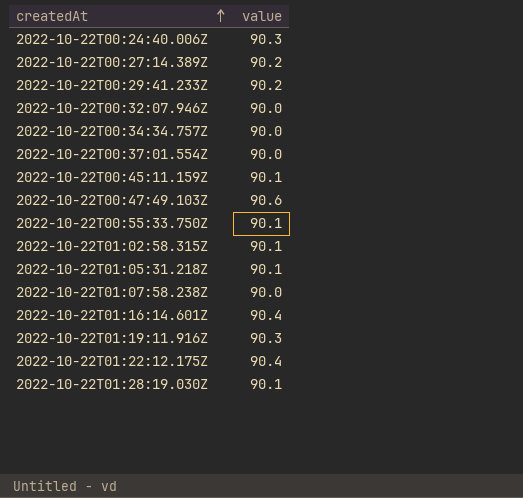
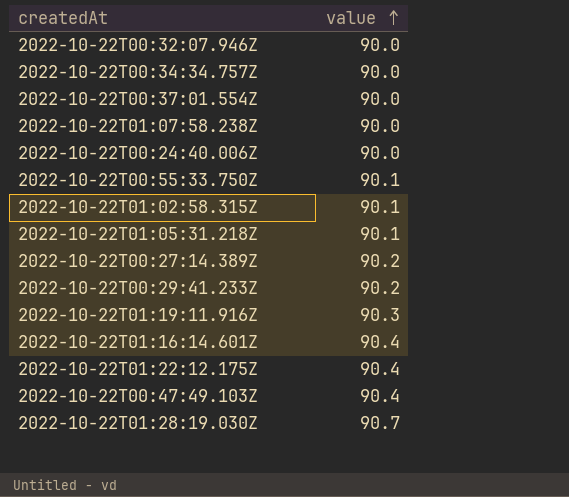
row order: createdAt ascending -> value ascending
row 2022-10-22T00:45:11.159Z: 90.1 -> none
2022-10-22T00:24:40.006Z | value: 90.3 -> 90.0
2022-10-22T00:47:49.103Z | value: 90.6 -> 90.4
2022-10-22T01:28:19.030Z | value: 90.1 -> 90.7

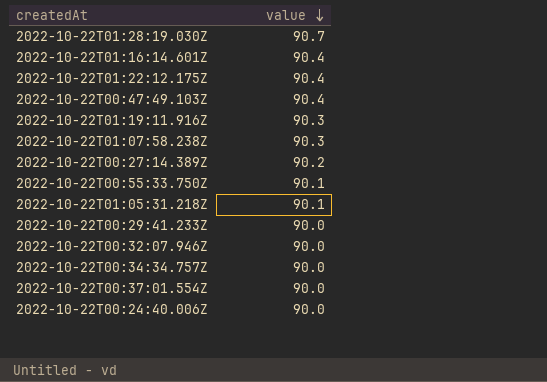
row order: value ascending -> value descending
row 2022-10-22T01:02:58.315Z: 90.1 -> none
2022-10-22T01:07:58.238Z | value: 90.0 -> 90.3
2022-10-22T00:29:41.233Z | value: 90.2 -> 90.0

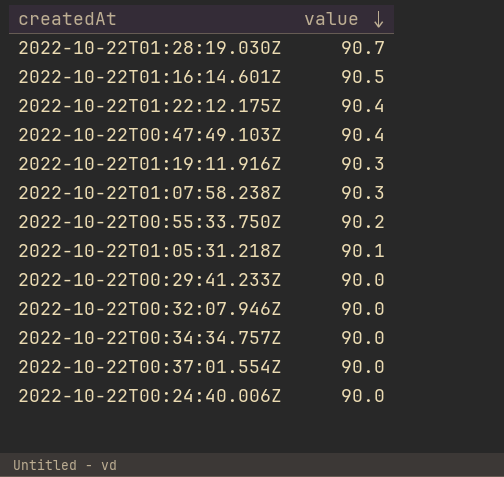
row 2022-10-22T00:27:14.389Z: 90.2 -> none
2022-10-22T01:16:14.601Z | value: 90.4 -> 90.5
2022-10-22T00:55:33.750Z | value: 90.1 -> 90.2

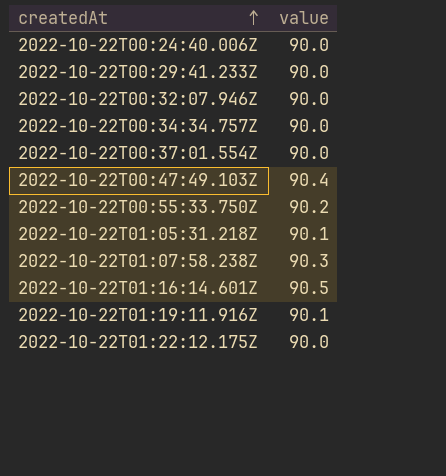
row order: value descending -> createdAt ascending
row 2022-10-22T01:28:19.030Z: 90.7 -> none
2022-10-22T01:19:11.916Z | value: 90.3 -> 90.1
2022-10-22T01:22:12.175Z | value: 90.4 -> 90.0

